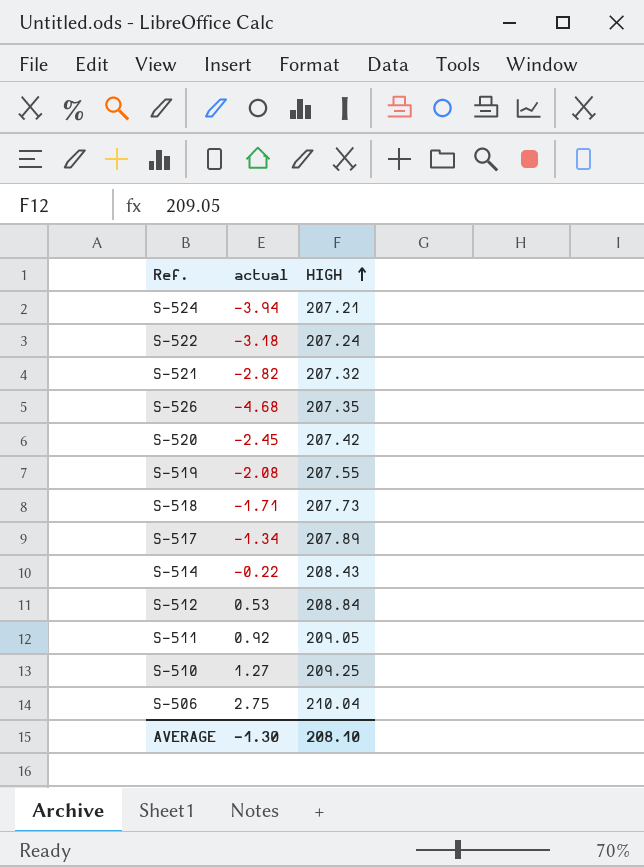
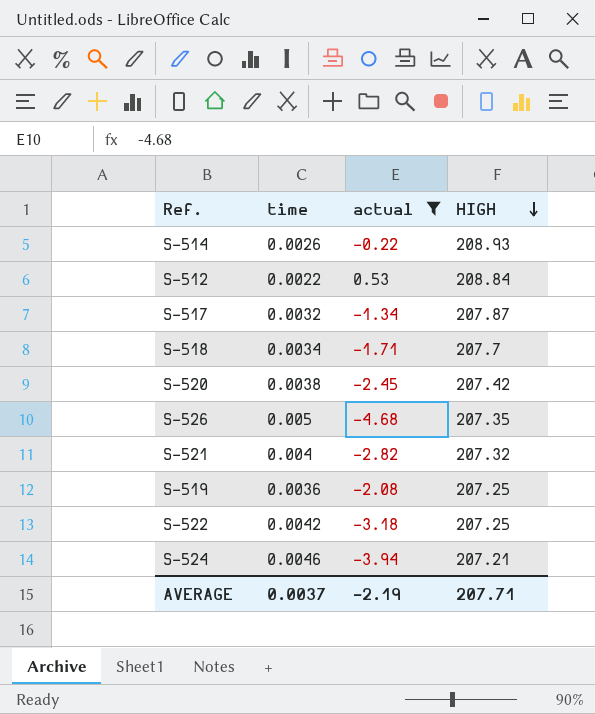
filter: none -> actual <= 0.53
row order: HIGH ascending -> HIGH descending
column time | position: none -> 2
S-514 | HIGH: 208.43 -> 208.93
S-517 | HIGH: 207.89 -> 207.87
S-518 | HIGH: 207.73 -> 207.7
S-519 | HIGH: 207.55 -> 207.25
S-522 | HIGH: 207.24 -> 207.25
AVERAGE | actual: -1.30 -> -2.19
AVERAGE | HIGH: 208.10 -> 207.71

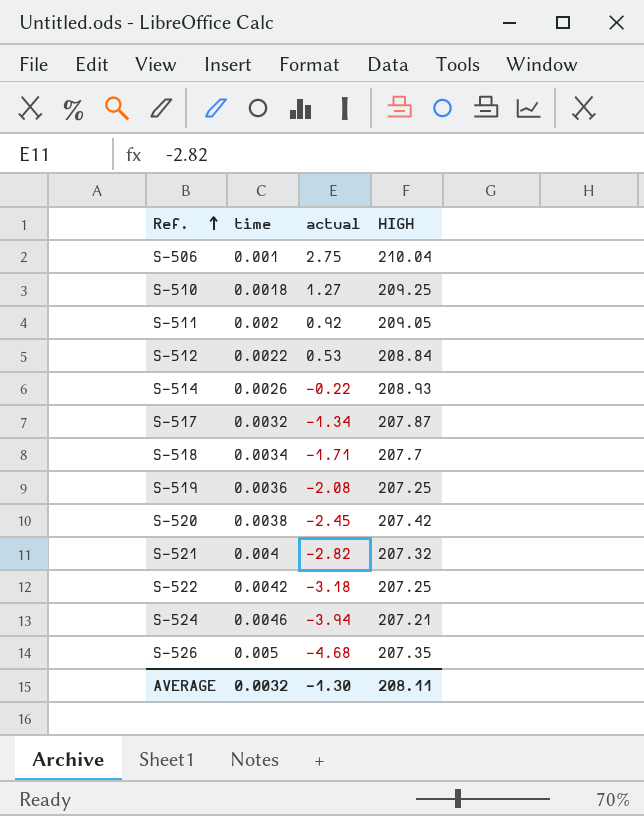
filter: actual <= 0.53 -> none
row order: HIGH descending -> Ref. ascending
AVERAGE | time: 0.0037 -> 0.0032
AVERAGE | actual: -2.19 -> -1.30
AVERAGE | HIGH: 207.71 -> 208.11

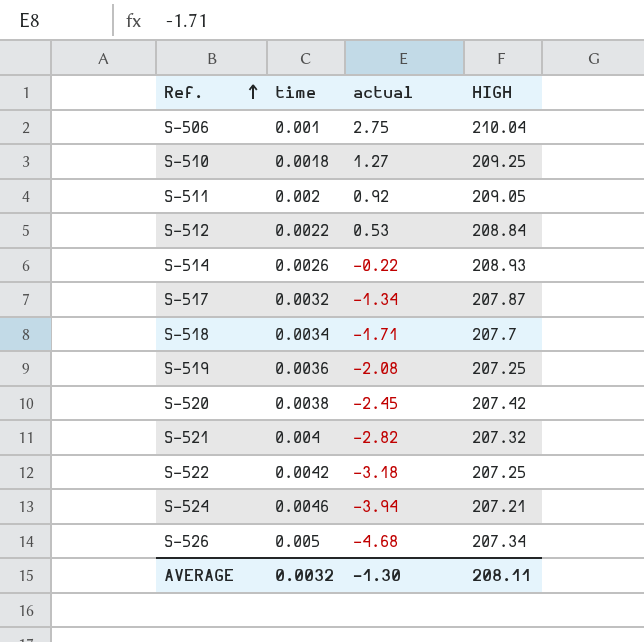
S-526 | HIGH: 207.35 -> 207.34

